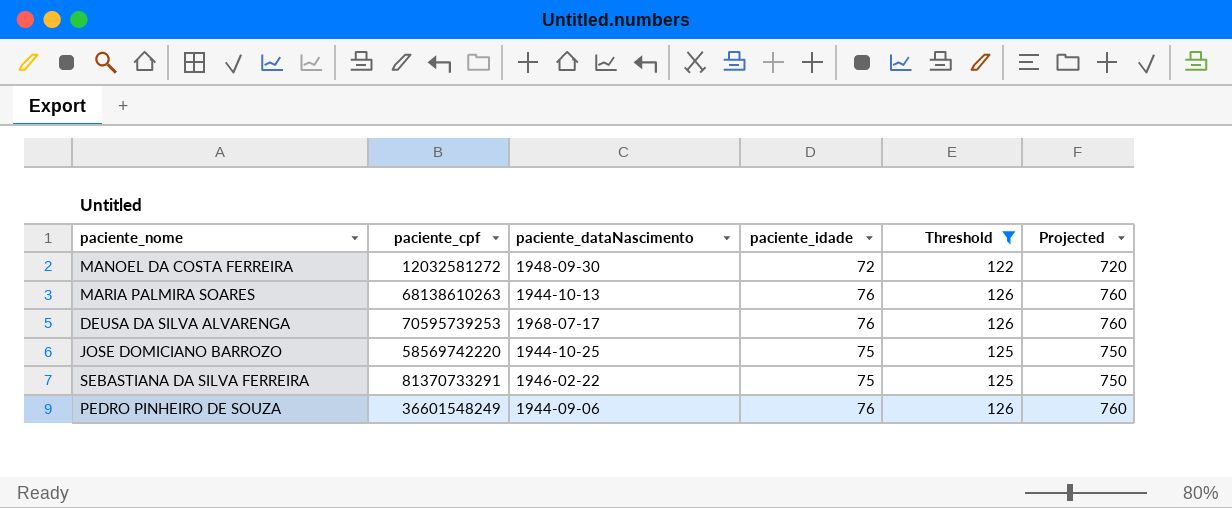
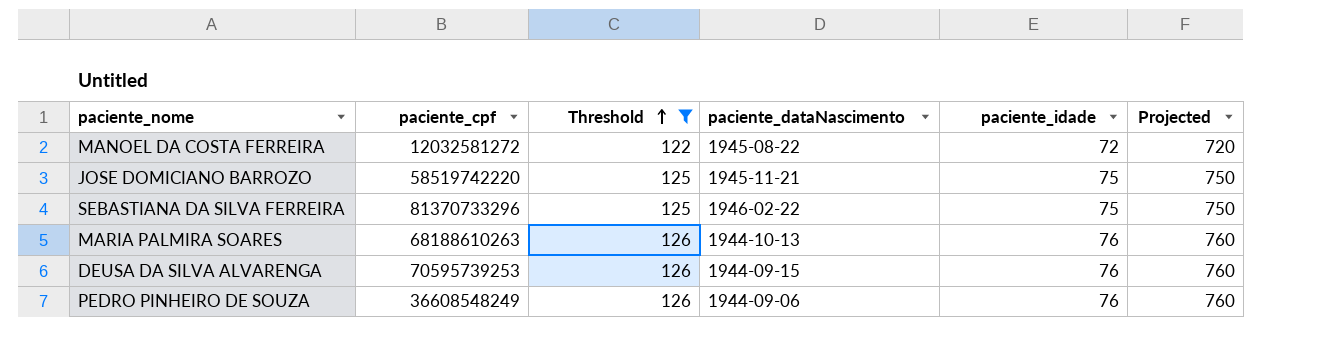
row order: none -> Threshold ascending
column Threshold | position: 5 -> 3
MANOEL DA COSTA FERREIRA | paciente_dataNascimento: 1948-09-30 -> 1945-08-22
JOSE DOMICIANO BARROZO | paciente_cpf: 58569742220 -> 58519742220
JOSE DOMICIANO BARROZO | paciente_dataNascimento: 1944-10-25 -> 1945-11-21
SEBASTIANA DA SILVA FERREIRA | paciente_cpf: 81370733291 -> 81370733296
MARIA PALMIRA SOARES | paciente_cpf: 68138610263 -> 68188610263
DEUSA DA SILVA ALVARENGA | paciente_dataNascimento: 1968-07-17 -> 1944-09-15
PEDRO PINHEIRO DE SOUZA | paciente_cpf: 36601548249 -> 36608548249

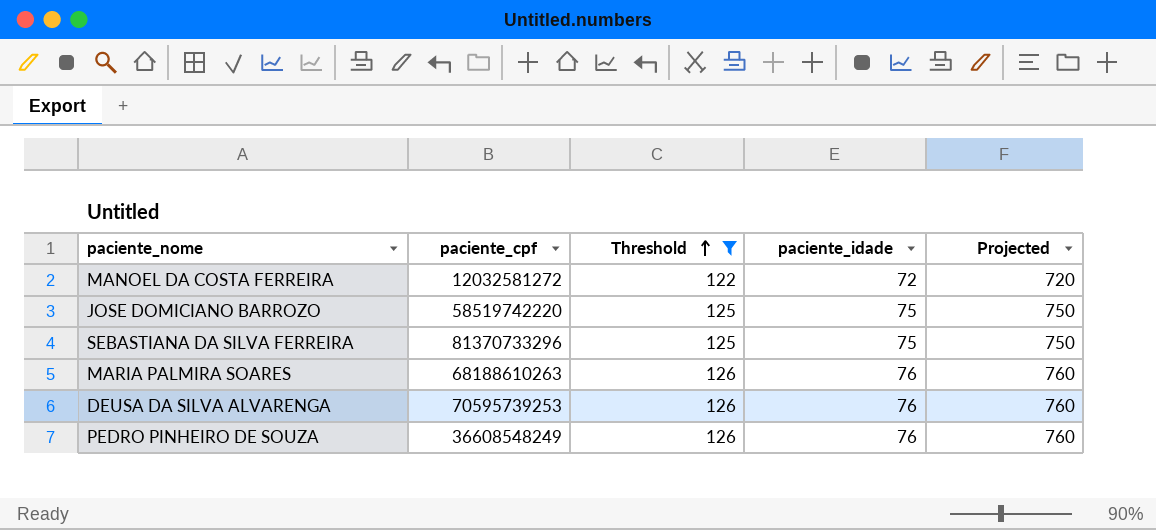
column paciente_dataNascimento | position: 4 -> none

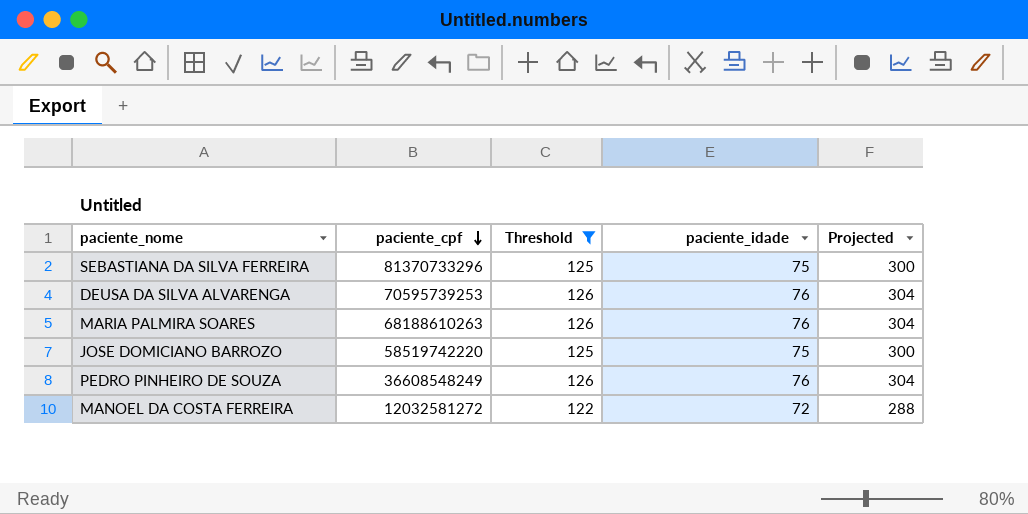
row order: Threshold ascending -> paciente_cpf descending
column Projected | formula: [paciente_idade] * 10 -> [paciente_idade] * 4

